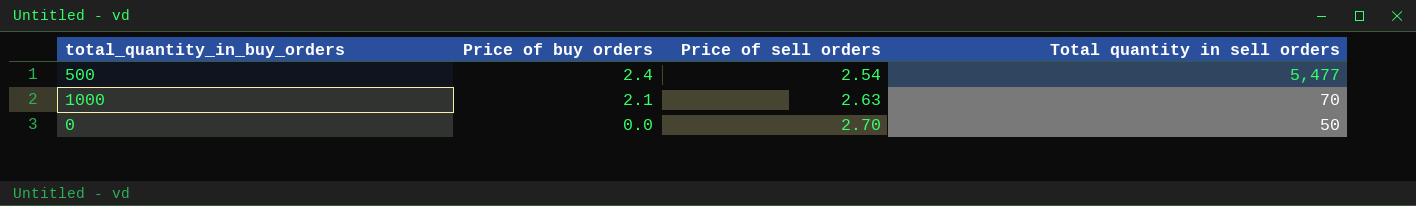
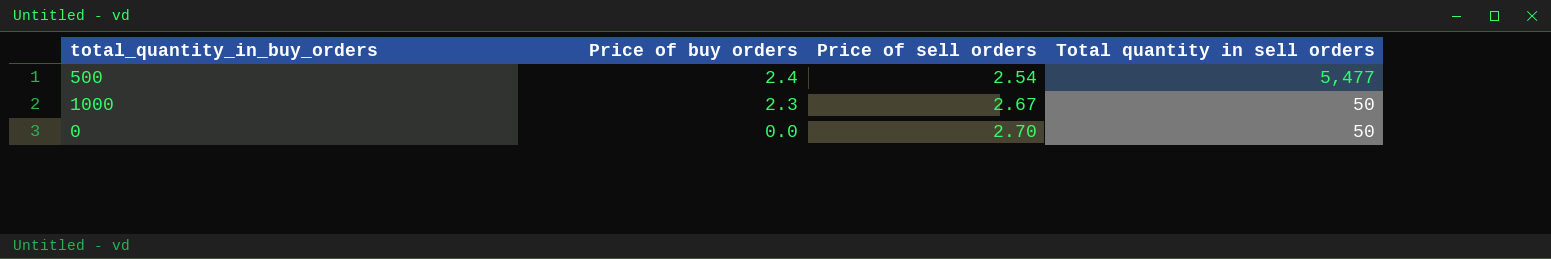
1000 | Price of buy orders: 2.1 -> 2.3
1000 | Price of sell orders: 2.63 -> 2.67
1000 | Total quantity in sell orders: 70 -> 50

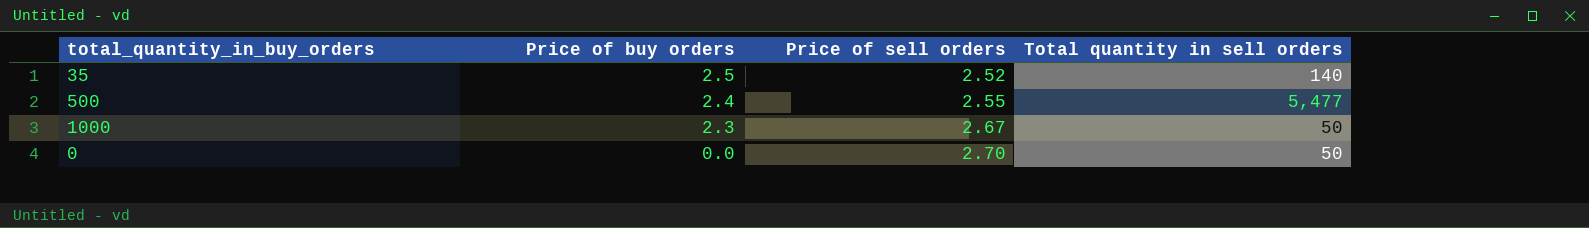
row 35: none -> 2.5 | 2.52 | 140
500 | Price of sell orders: 2.54 -> 2.55

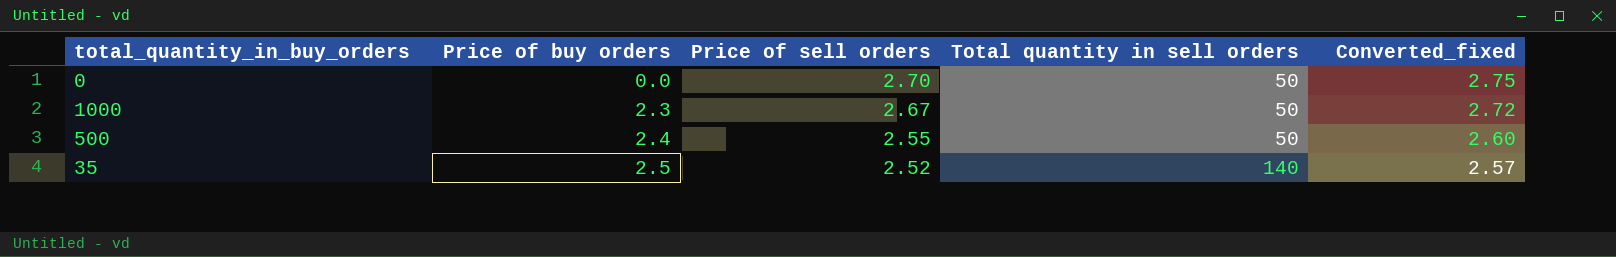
row order: Price of buy orders descending -> Price of buy orders ascending
column Converted_fixed | formula: none -> [Price of sell orders] * 1.02
500 | Total quantity in sell orders: 5,477 -> 50

